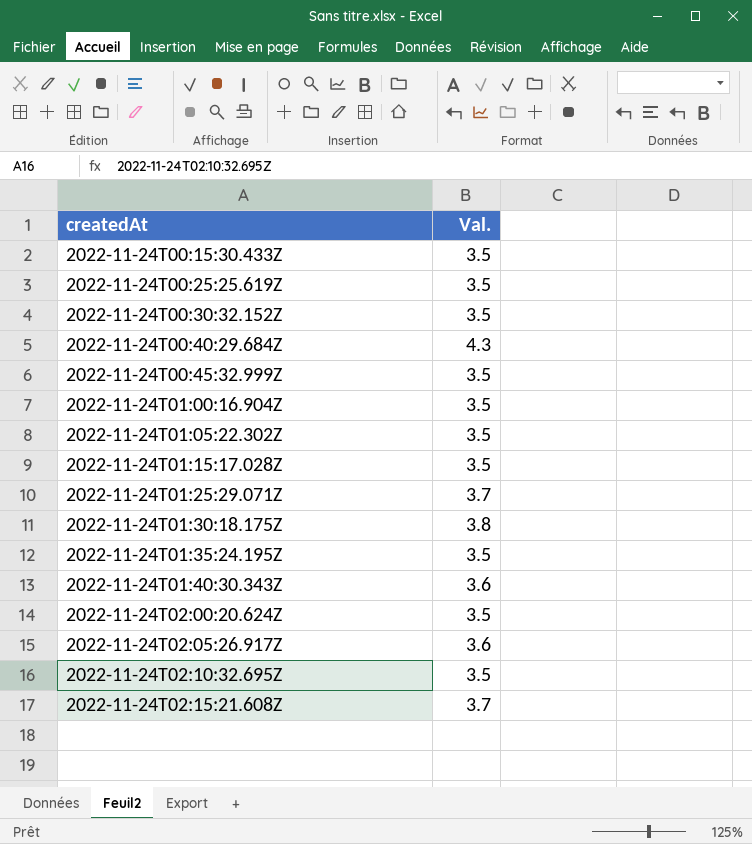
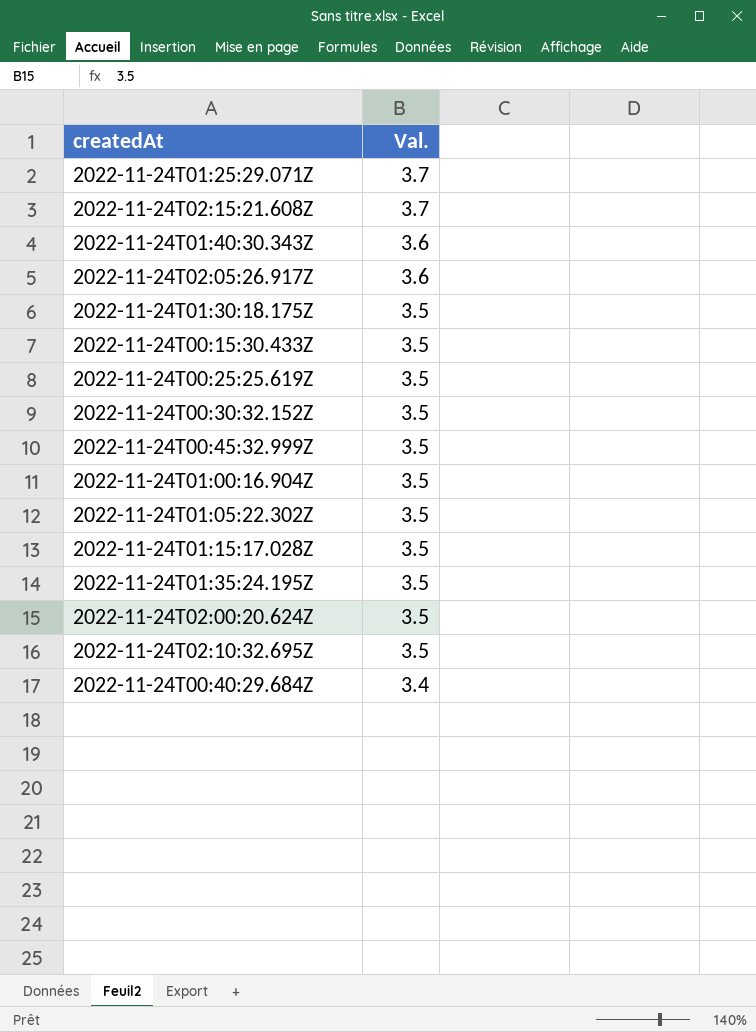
row order: createdAt ascending -> Val. descending
2022-11-24T01:30:18.175Z | Val.: 3.8 -> 3.5
2022-11-24T00:40:29.684Z | Val.: 4.3 -> 3.4

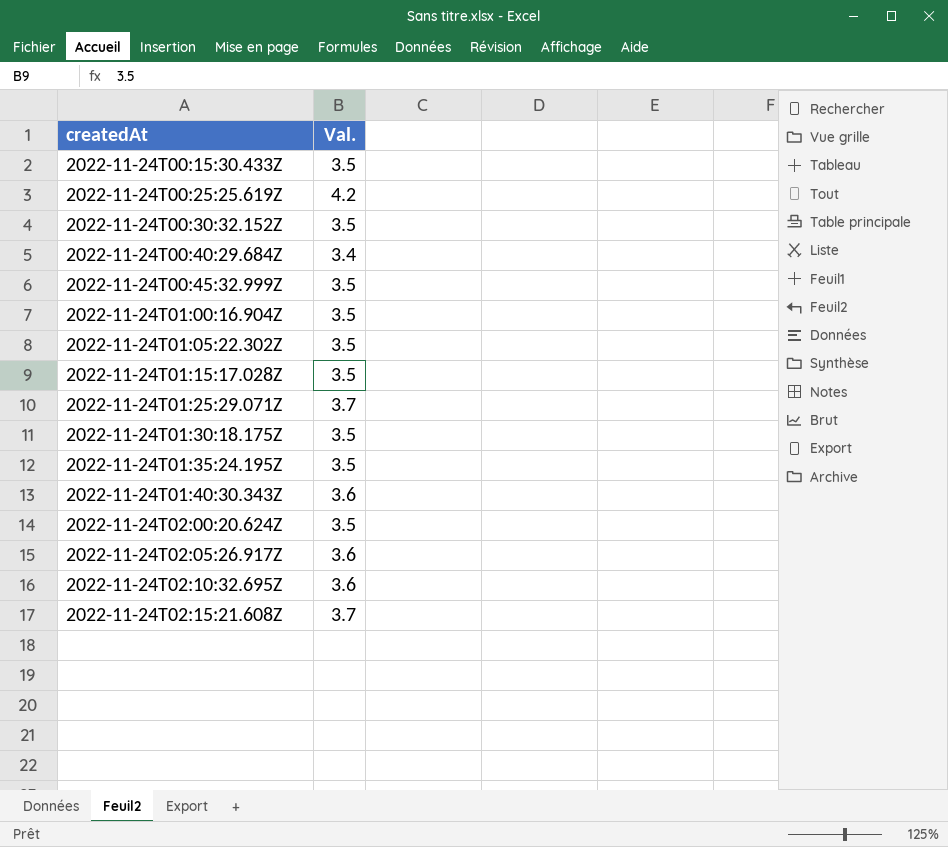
row order: Val. descending -> createdAt ascending
2022-11-24T00:25:25.619Z | Val.: 3.5 -> 4.2
2022-11-24T02:10:32.695Z | Val.: 3.5 -> 3.6

